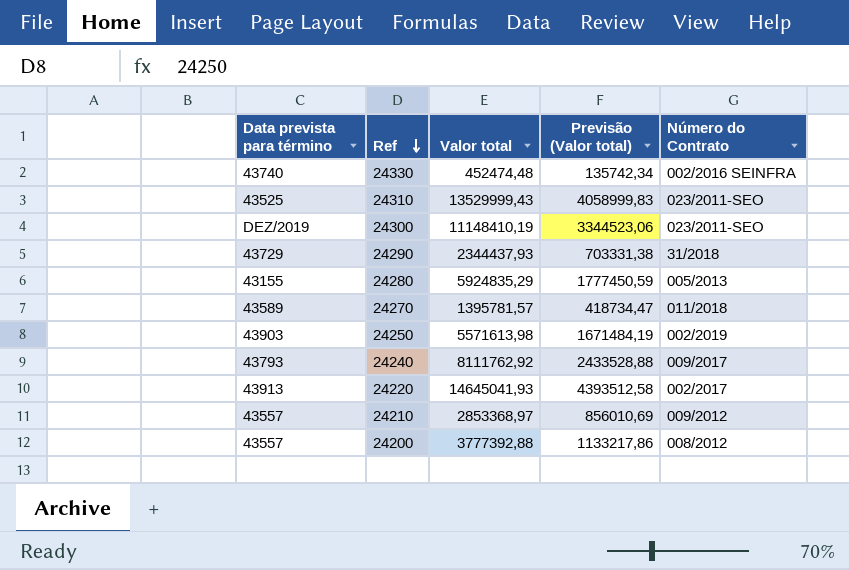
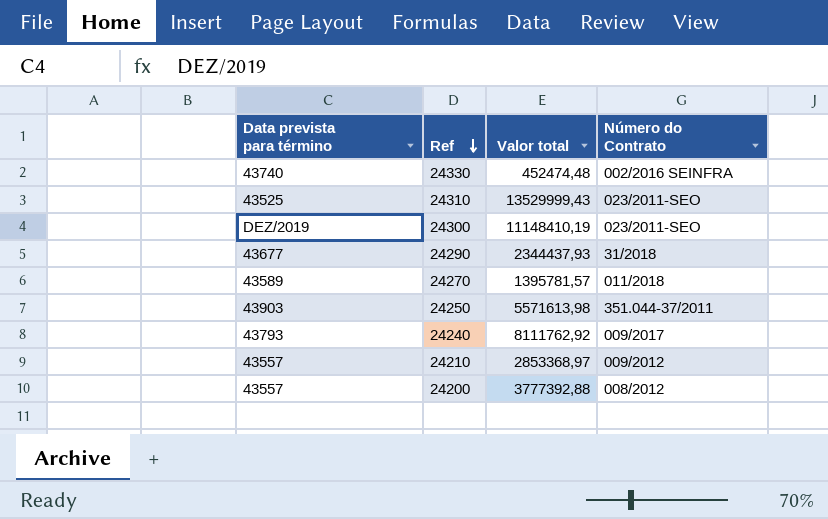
column Previsão (Valor total) | formula: [Valor total] * 0,3 -> none
row 24280: 43155 | 5924835,29 | 1777450,59 | 005/2013 -> none
row 24220: 43913 | 14645041,93 | 4393512,58 | 002/2017 -> none
24290 | Data prevista para término: 43729 -> 43677
24250 | Número do Contrato: 002/2019 -> 351.044-37/2011

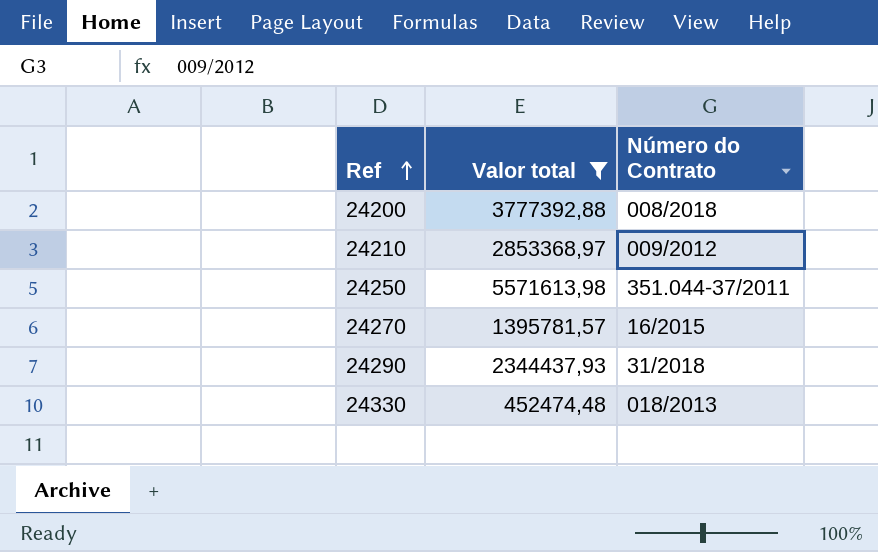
filter: none -> Valor total <= 5571613,98
row order: Ref descending -> Ref ascending
column Data prevista para término | position: 1 -> none
24200 | Número do Contrato: 008/2012 -> 008/2018
24270 | Número do Contrato: 011/2018 -> 16/2015
24330 | Número do Contrato: 002/2016 SEINFRA -> 018/2013

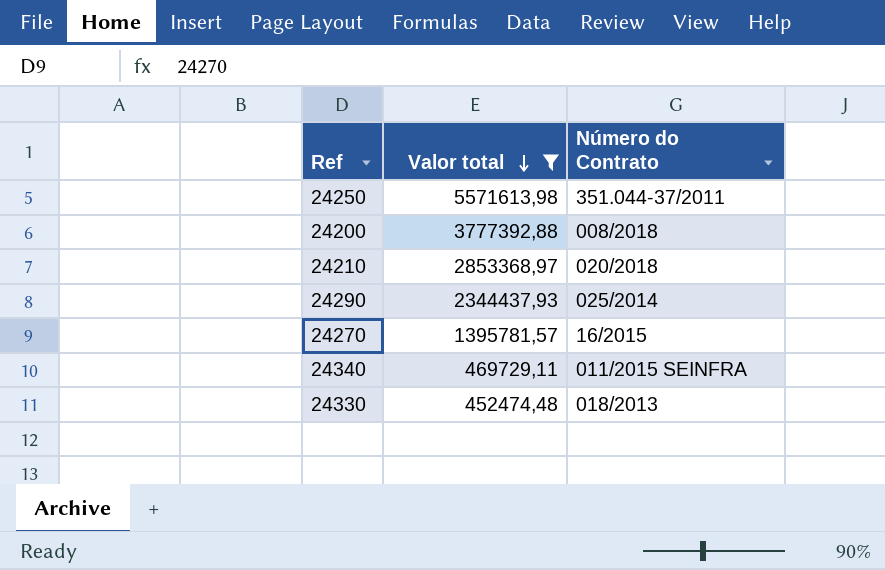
row order: Ref ascending -> Valor total descending
24210 | Número do Contrato: 009/2012 -> 020/2018
24290 | Número do Contrato: 31/2018 -> 025/2014
row 24340: none -> 469729,11 | 011/2015 SEINFRA

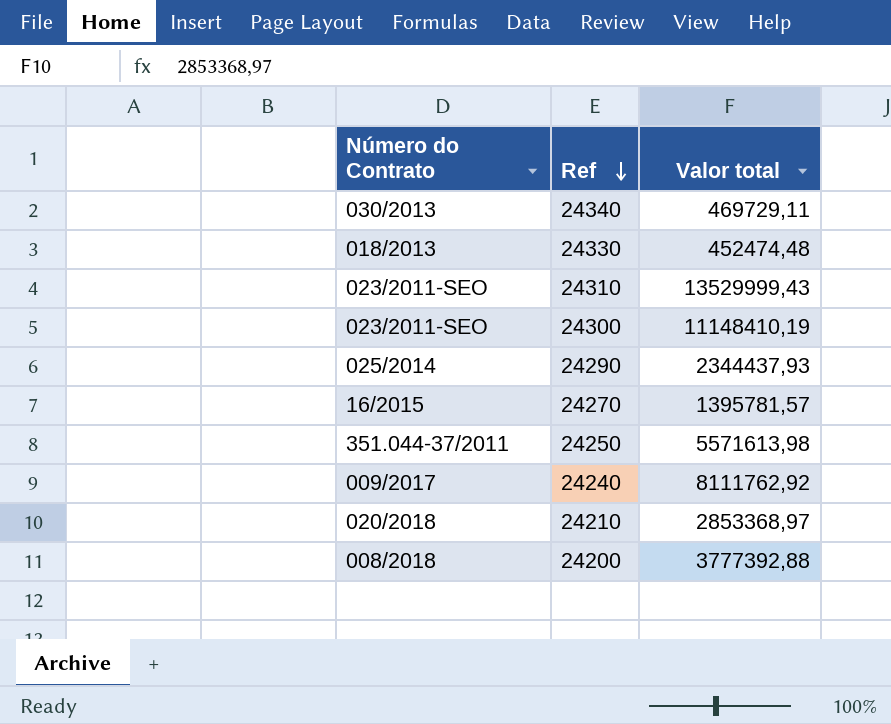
filter: Valor total <= 5571613,98 -> none
row order: Valor total descending -> Ref descending
column Número do Contrato | position: 3 -> 1
24340 | Número do Contrato: 011/2015 SEINFRA -> 030/2013

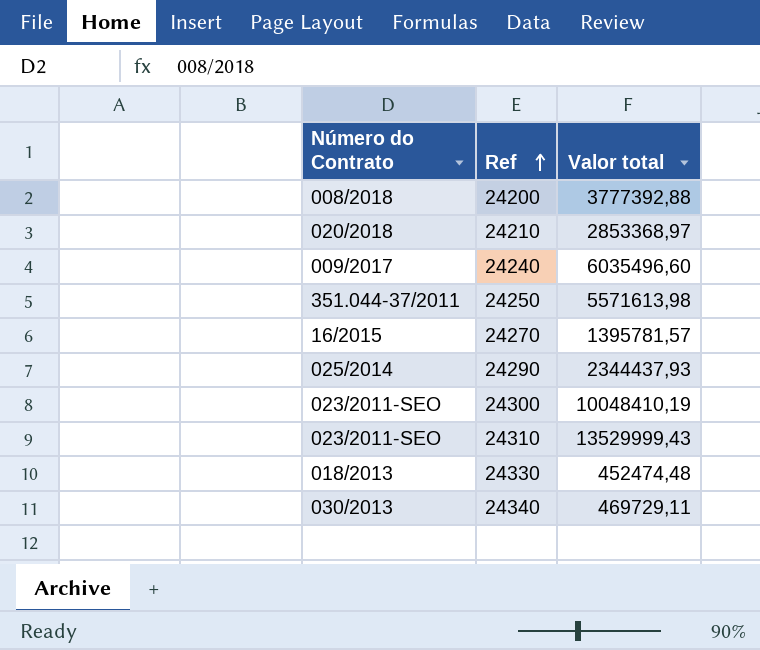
row order: Ref descending -> Ref ascending
24240 | Valor total: 8111762,92 -> 6035496,60
24300 | Valor total: 11148410,19 -> 10048410,19

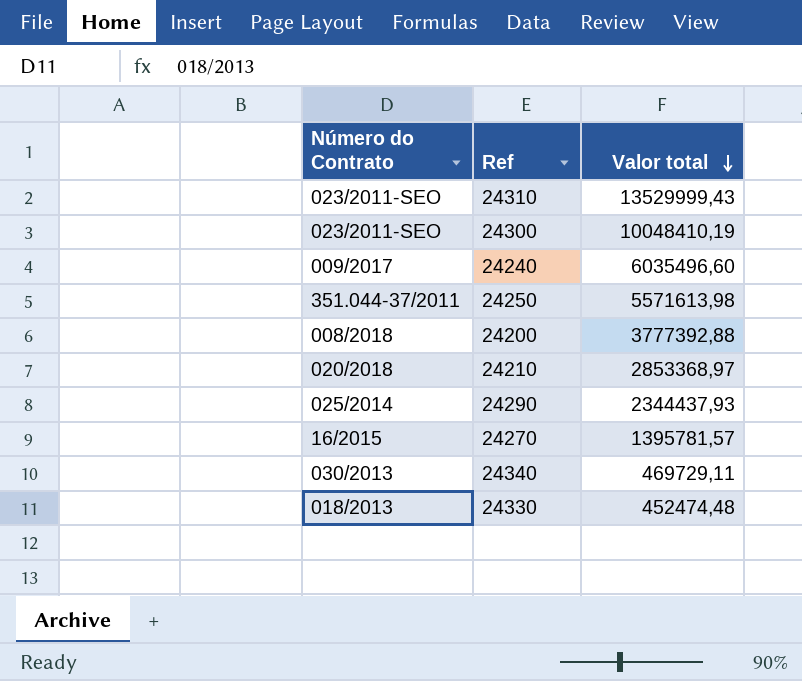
row order: Ref ascending -> Valor total descending

